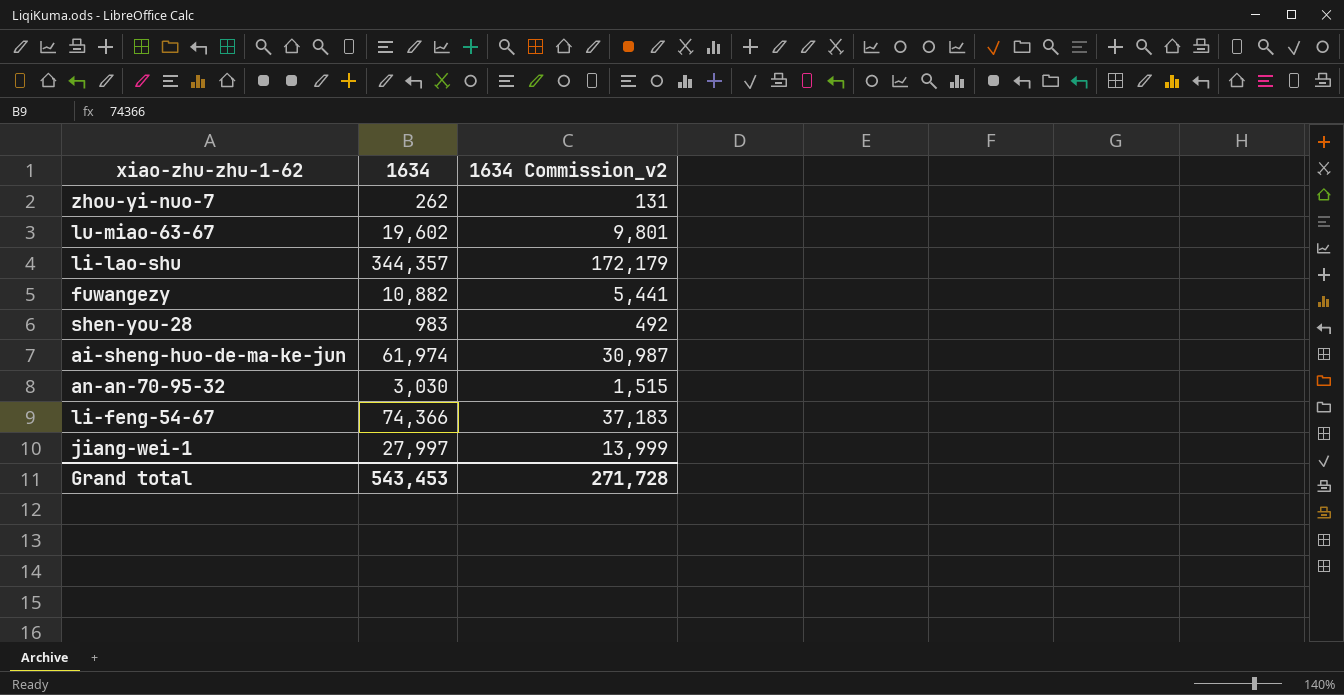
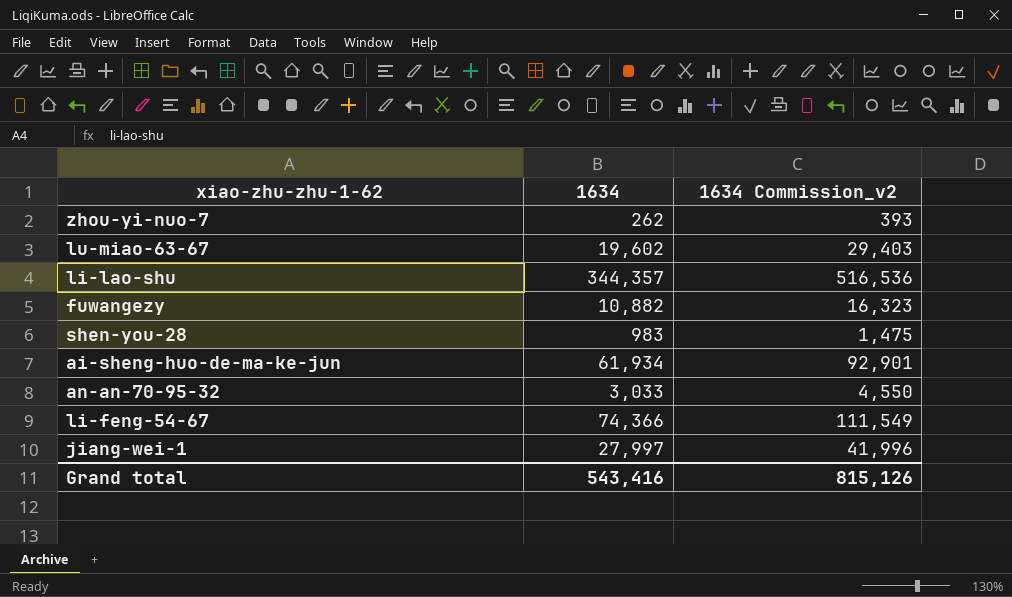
column 1634 Commission_v2 | formula: [1634] * 0.5 -> [1634] * 1.5
ai-sheng-huo-de-ma-ke-jun | 1634: 61,974 -> 61,934
an-an-70-95-32 | 1634: 3,030 -> 3,033
Grand total | 1634: 543,453 -> 543,416
Grand total | 1634 Commission_v2: 271,728 -> 815,126

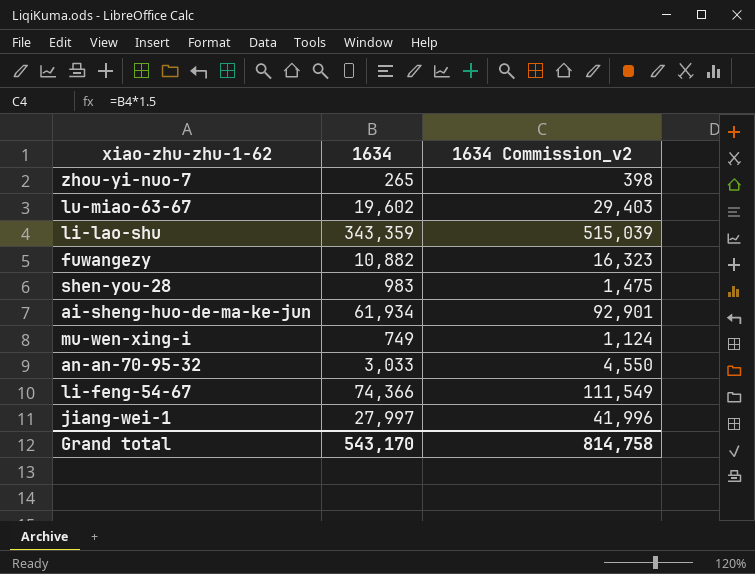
zhou-yi-nuo-7 | 1634: 262 -> 265
zhou-yi-nuo-7 | 1634 Commission_v2: 393 -> 398
li-lao-shu | 1634: 344,357 -> 343,359
li-lao-shu | 1634 Commission_v2: 516,536 -> 515,039
row mu-wen-xing-i: none -> 749 | 1,124
Grand total | 1634: 543,416 -> 543,170
Grand total | 1634 Commission_v2: 815,126 -> 814,758

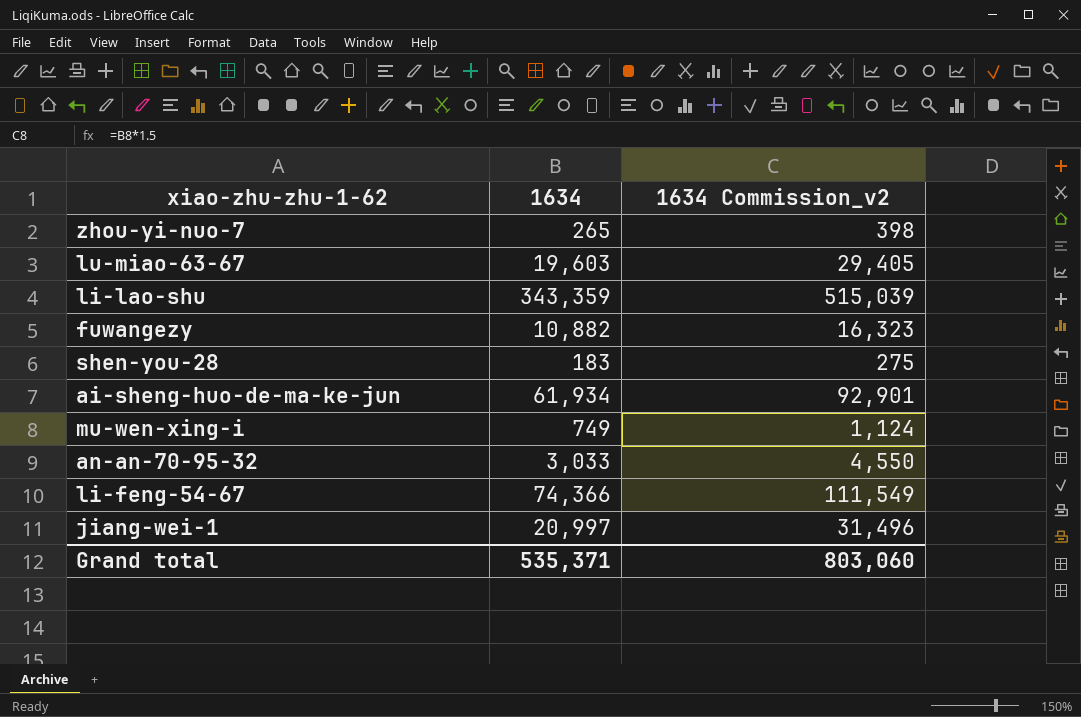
lu-miao-63-67 | 1634: 19,602 -> 19,603
lu-miao-63-67 | 1634 Commission_v2: 29,403 -> 29,405
shen-you-28 | 1634: 983 -> 183
shen-you-28 | 1634 Commission_v2: 1,475 -> 275
jiang-wei-1 | 1634: 27,997 -> 20,997
jiang-wei-1 | 1634 Commission_v2: 41,996 -> 31,496
Grand total | 1634: 543,170 -> 535,371
Grand total | 1634 Commission_v2: 814,758 -> 803,060

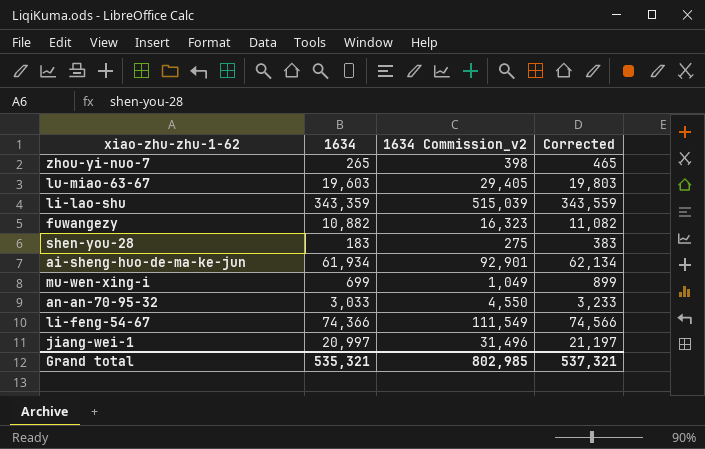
column Corrected | formula: none -> [1634] + 200
mu-wen-xing-i | 1634: 749 -> 699
mu-wen-xing-i | 1634 Commission_v2: 1,124 -> 1,049
Grand total | 1634: 535,371 -> 535,321
Grand total | 1634 Commission_v2: 803,060 -> 802,985

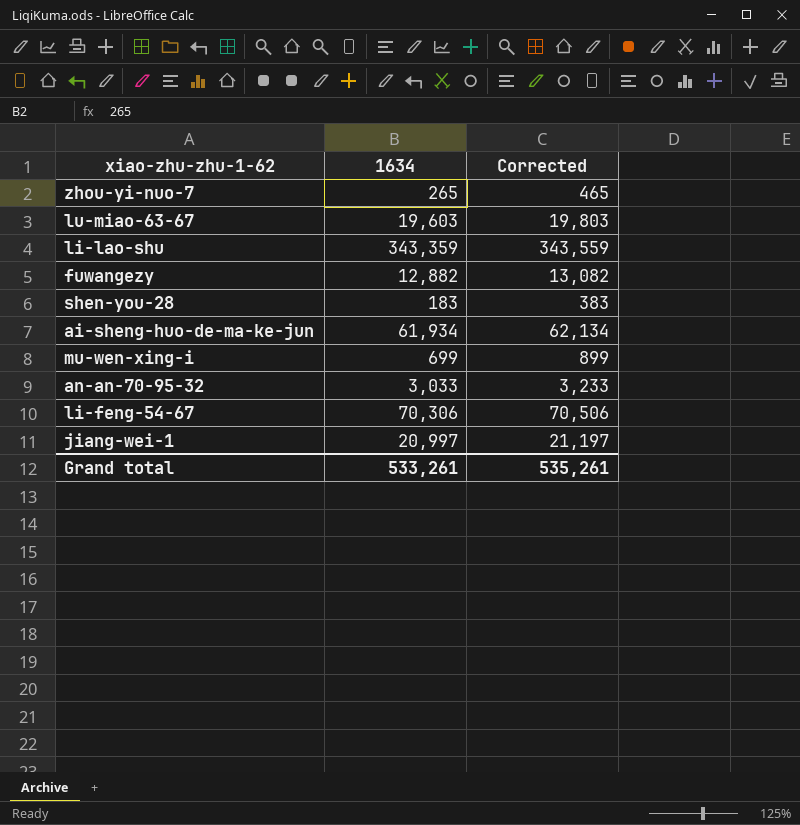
column 1634 Commission_v2 | formula: [1634] * 1.5 -> none
fuwangezy | 1634: 10,882 -> 12,882
fuwangezy | Corrected: 11,082 -> 13,082
li-feng-54-67 | 1634: 74,366 -> 70,306
li-feng-54-67 | Corrected: 74,566 -> 70,506
Grand total | 1634: 535,321 -> 533,261
Grand total | Corrected: 537,321 -> 535,261

